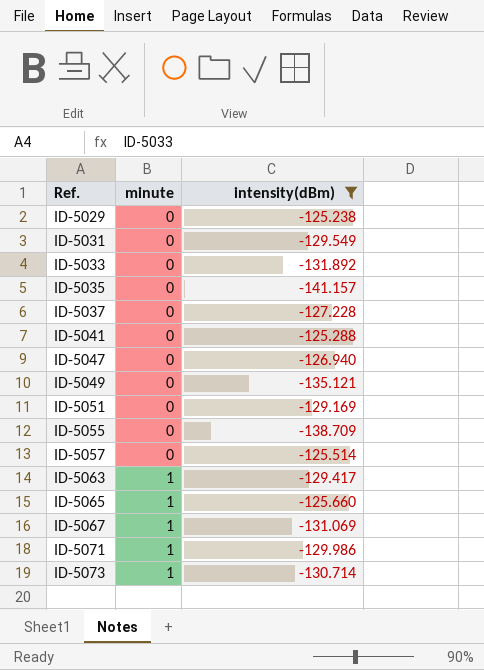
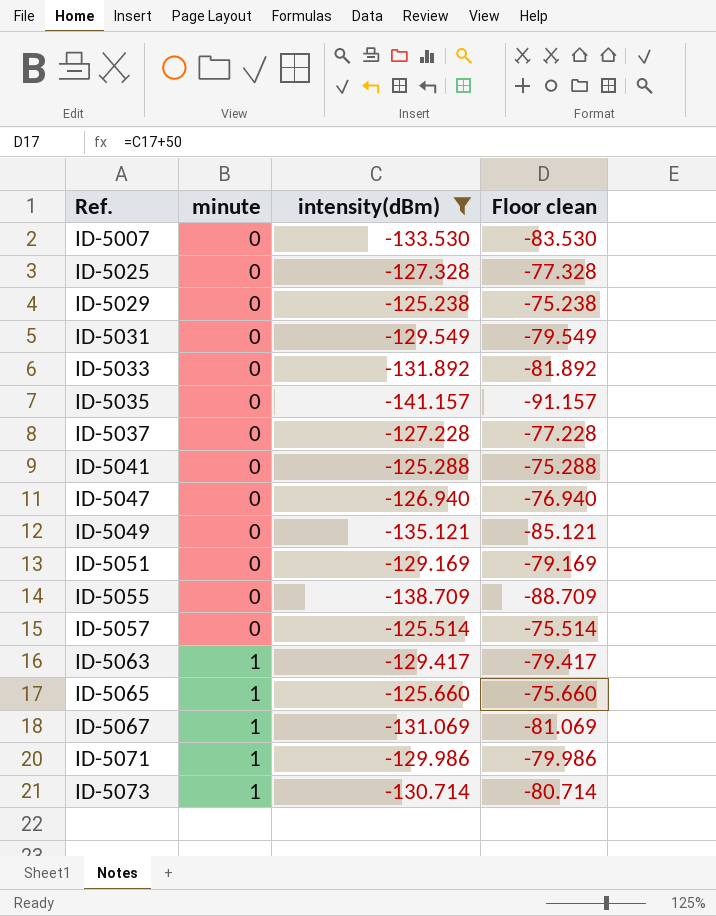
column Floor clean | formula: none -> [intensity(dBm)] + 50
row ID-5007: none -> 0 | -133.530 | -83.530
row ID-5025: none -> 0 | -127.328 | -77.328

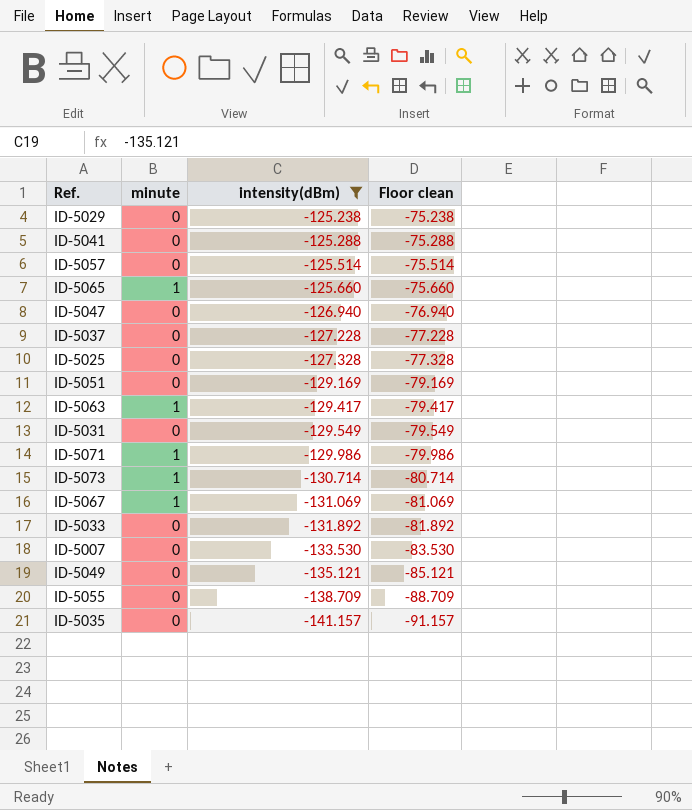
row order: Ref. ascending -> intensity(dBm) descending

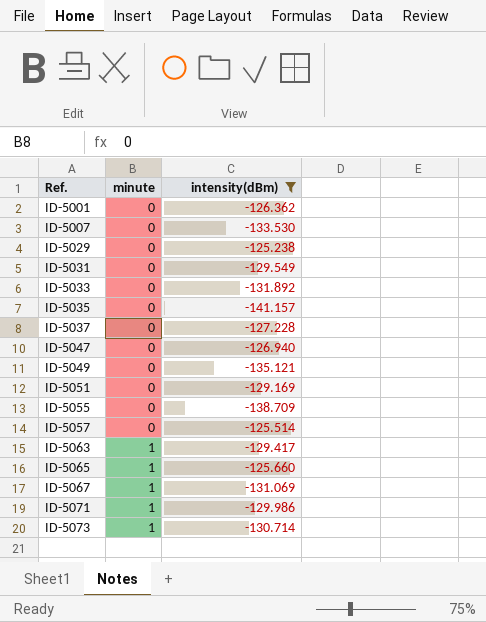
row order: intensity(dBm) descending -> Ref. ascending
column Floor clean | formula: [intensity(dBm)] + 50 -> none
row ID-5041: 0 | -125.288 | -75.288 -> none
row ID-5025: 0 | -127.328 | -77.328 -> none
row ID-5001: none -> 0 | -126.362

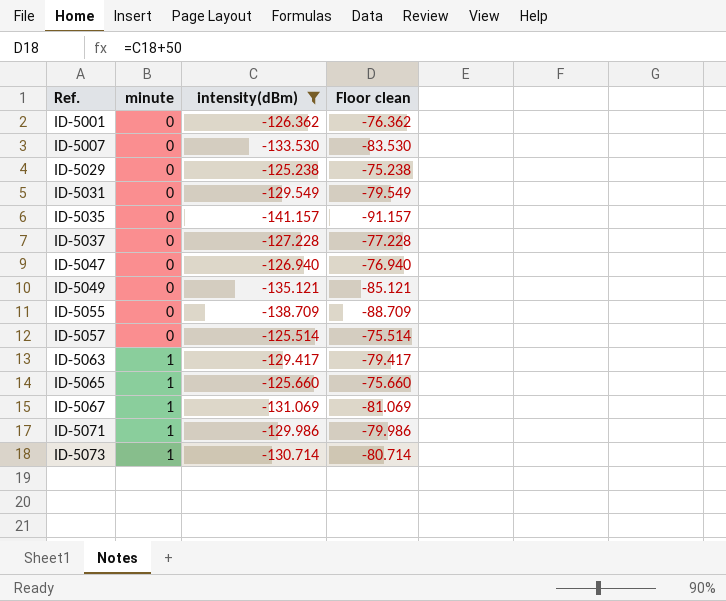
column Floor clean | formula: none -> [intensity(dBm)] + 50
row ID-5033: 0 | -131.892 -> none
row ID-5051: 0 | -129.169 -> none

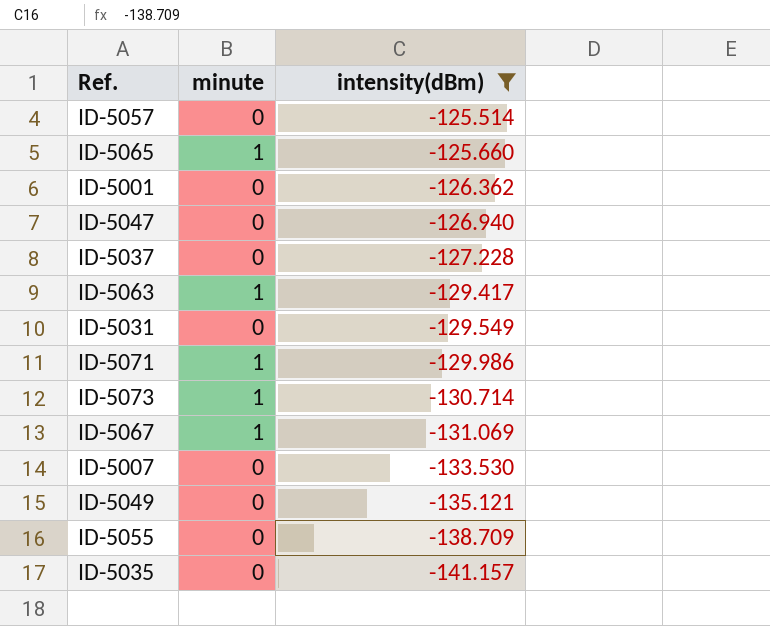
row order: Ref. ascending -> intensity(dBm) descending
column Floor clean | formula: [intensity(dBm)] + 50 -> none
row ID-5029: 0 | -125.238 | -75.238 -> none

